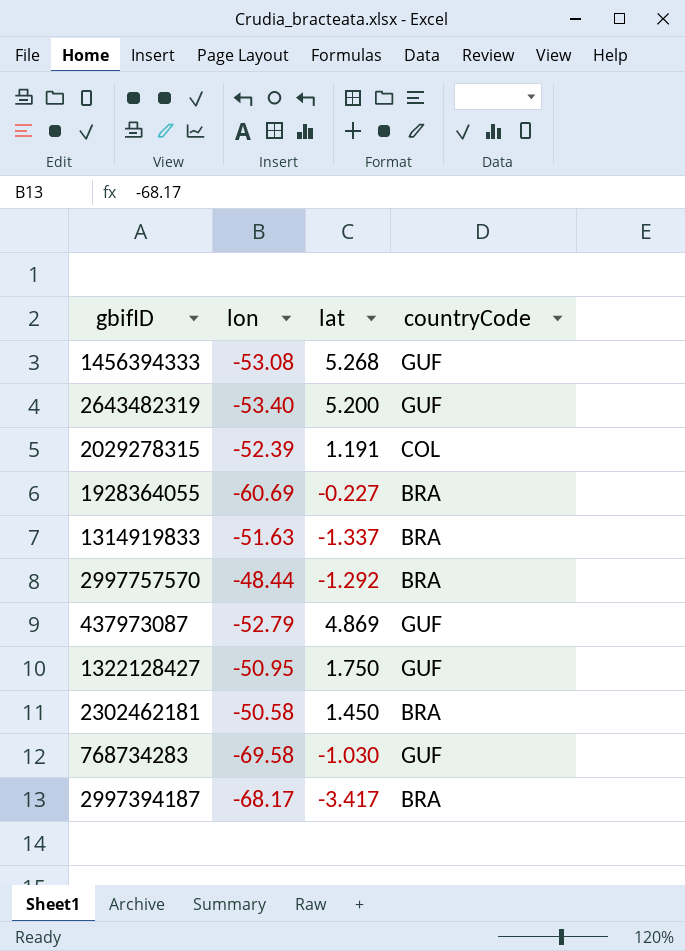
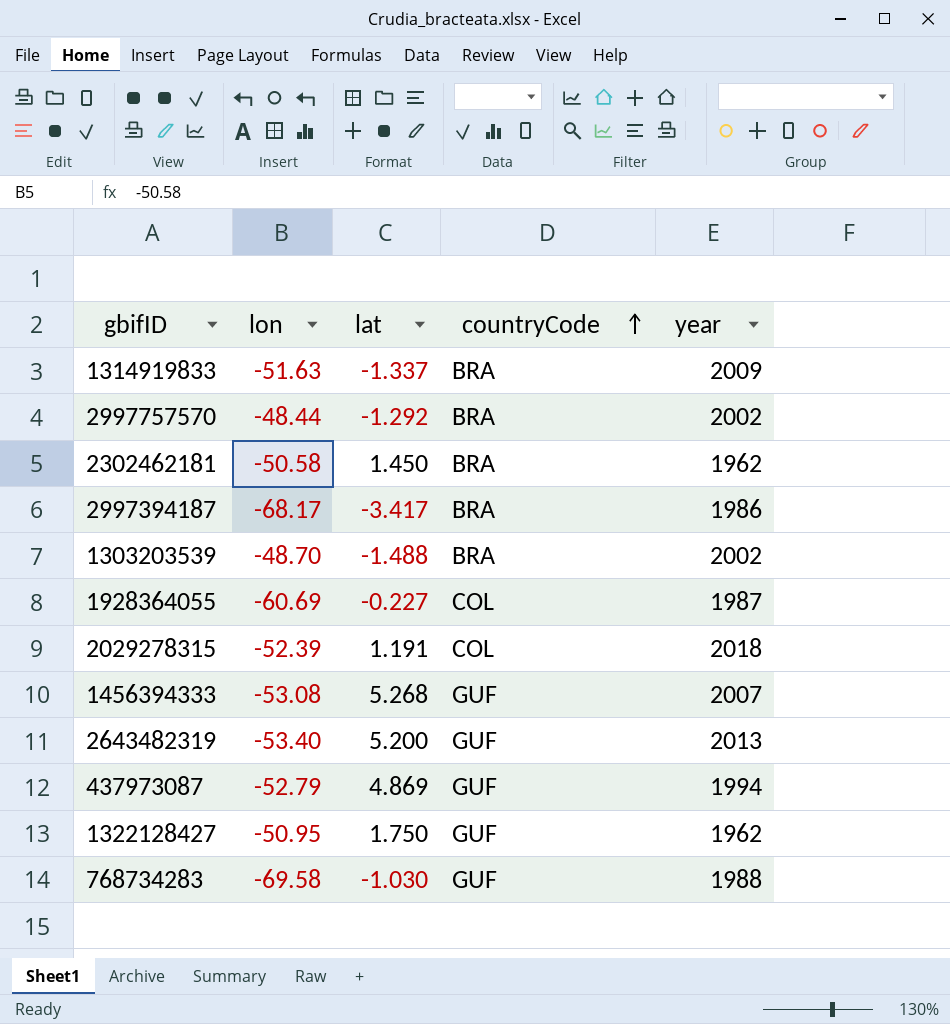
row order: none -> countryCode ascending
column year | position: none -> 5
row 1303203539: none -> -48.70 | -1.488 | BRA | 2002
1928364055 | countryCode: BRA -> COL

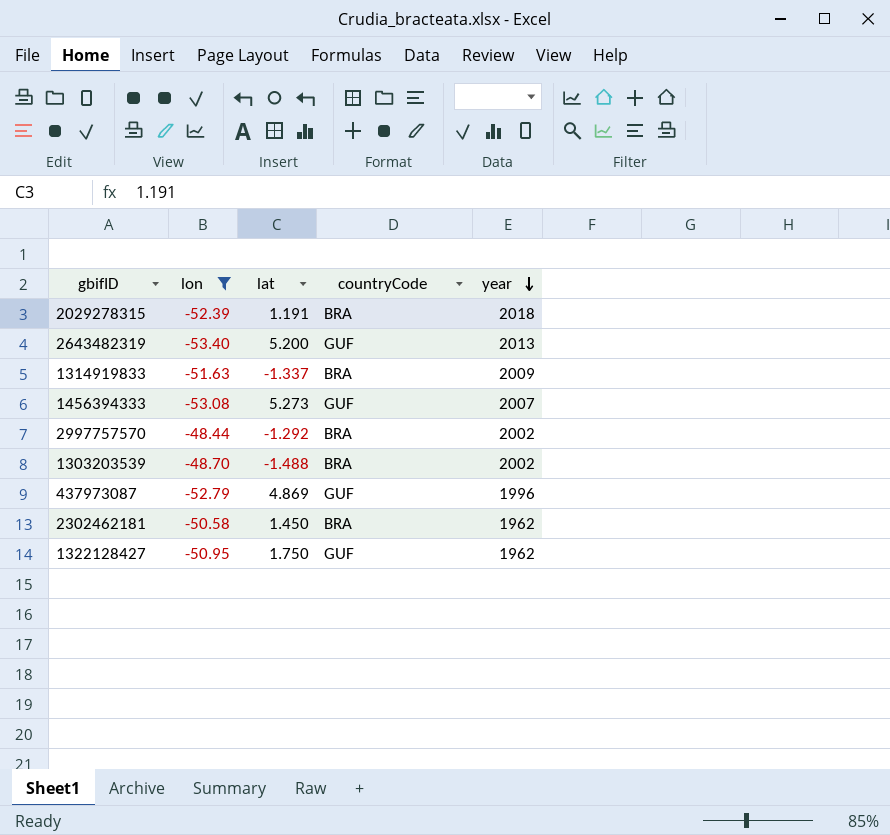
filter: none -> lon >= -53.40
row order: countryCode ascending -> year descending
2029278315 | countryCode: COL -> BRA
1456394333 | lat: 5.268 -> 5.273
437973087 | year: 1994 -> 1996

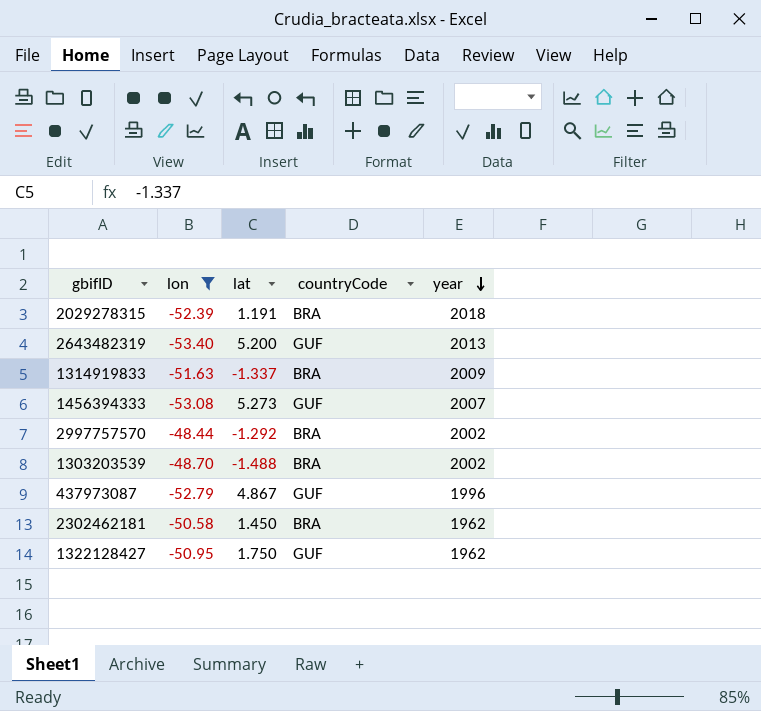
437973087 | lat: 4.869 -> 4.867

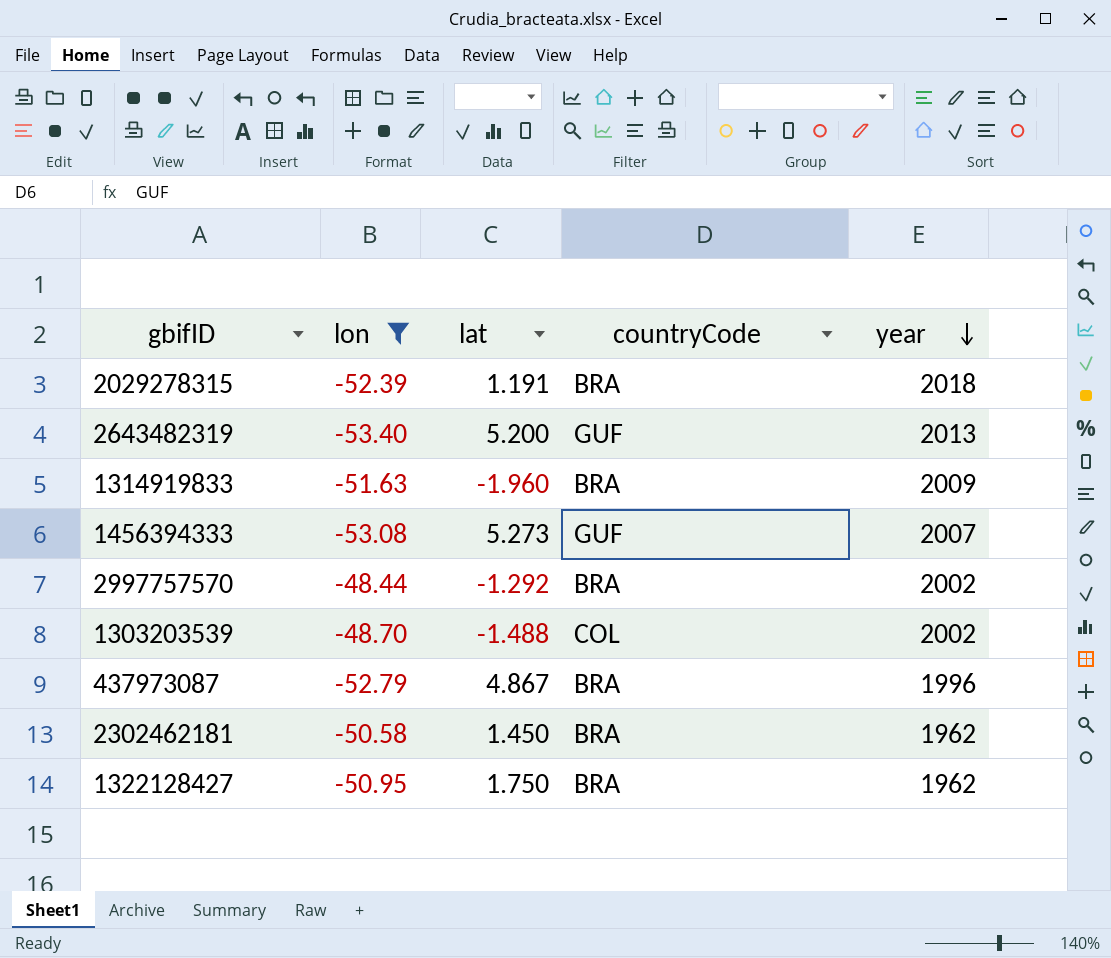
1314919833 | lat: -1.337 -> -1.960
1303203539 | countryCode: BRA -> COL
437973087 | countryCode: GUF -> BRA
1322128427 | countryCode: GUF -> BRA

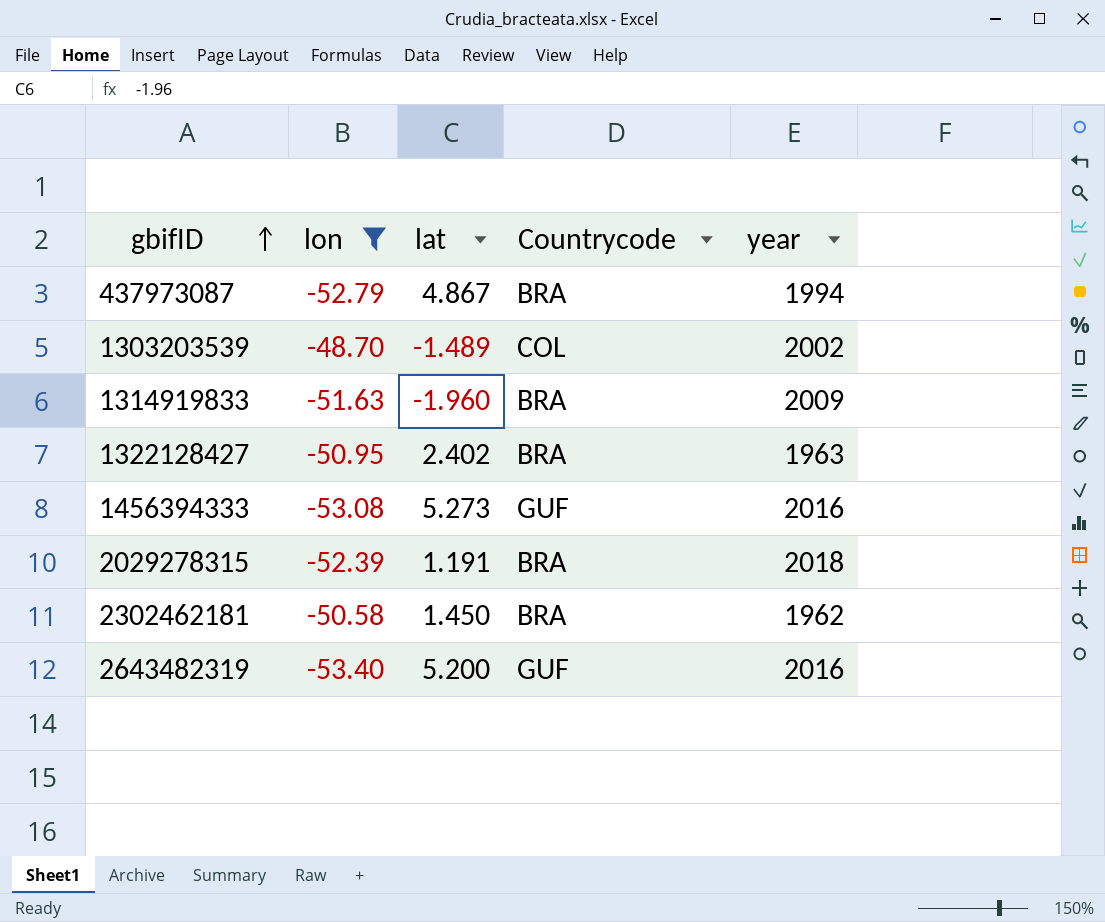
row order: year descending -> gbifID ascending
column name: countryCode -> Countrycode
row 2997757570: -48.44 | -1.292 | BRA | 2002 -> none
437973087 | year: 1996 -> 1994
1303203539 | lat: -1.488 -> -1.489
1322128427 | lat: 1.750 -> 2.402
1322128427 | year: 1962 -> 1963
1456394333 | year: 2007 -> 2016
2643482319 | year: 2013 -> 2016

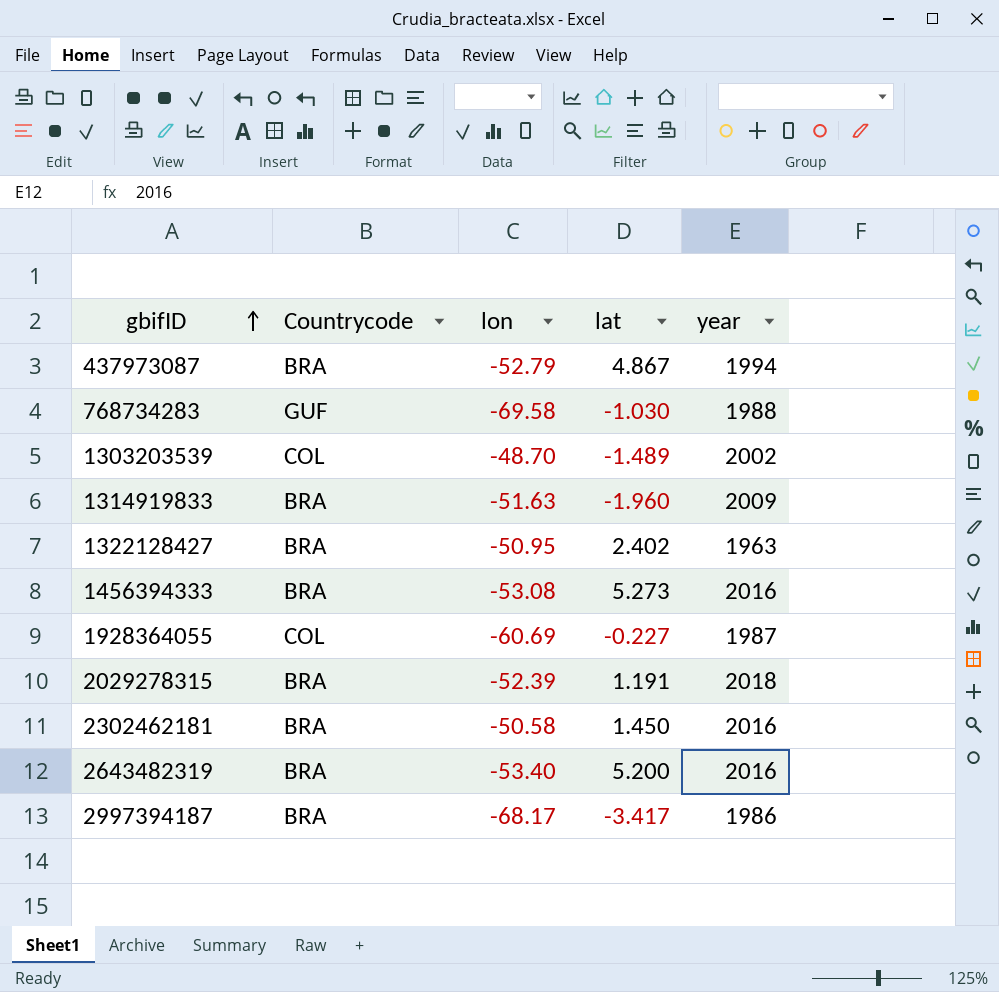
filter: lon >= -53.40 -> none
column Countrycode | position: 4 -> 2
1456394333 | Countrycode: GUF -> BRA
2302462181 | year: 1962 -> 2016
2643482319 | Countrycode: GUF -> BRA

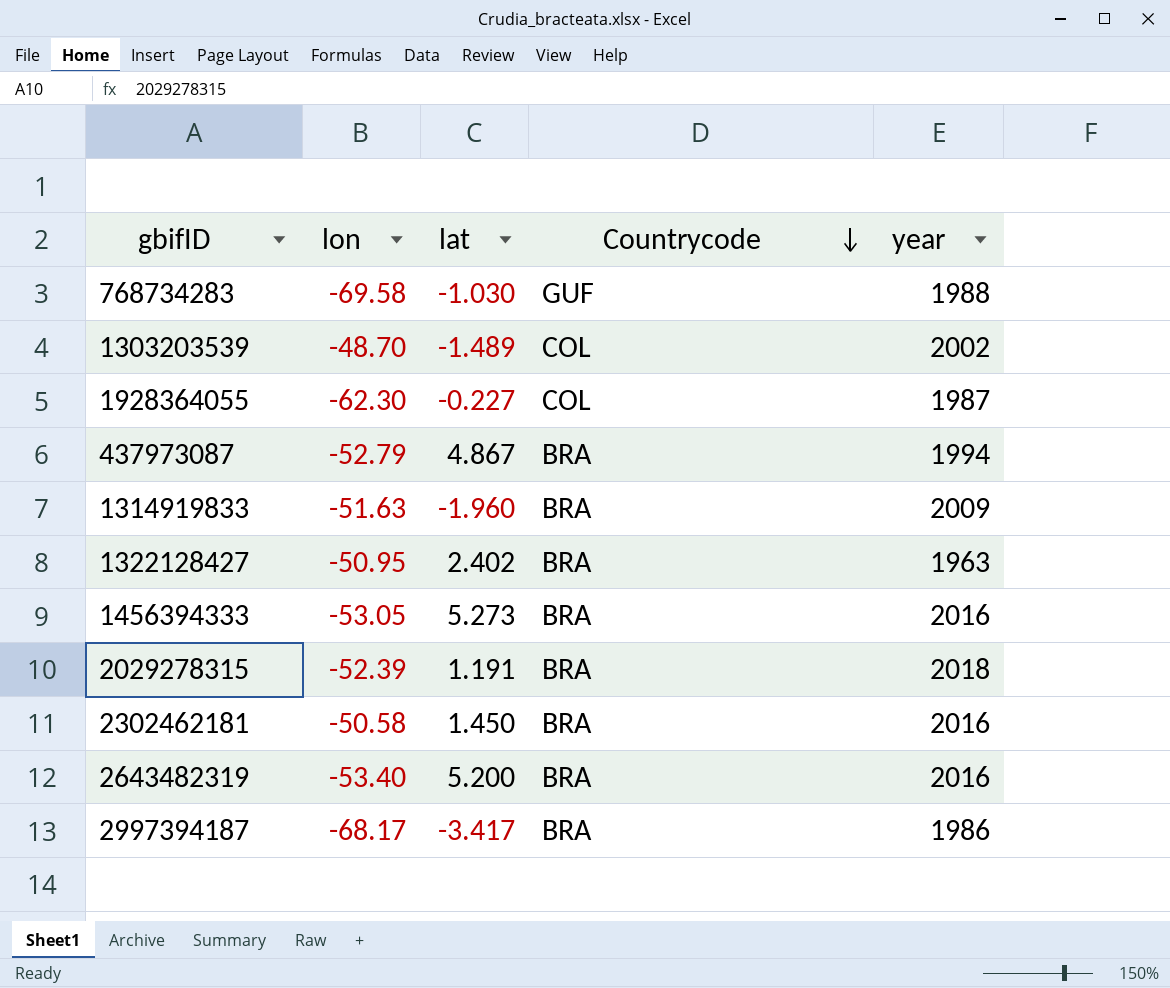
row order: gbifID ascending -> Countrycode descending
column Countrycode | position: 2 -> 4
1928364055 | lon: -60.69 -> -62.30
1456394333 | lon: -53.08 -> -53.05

